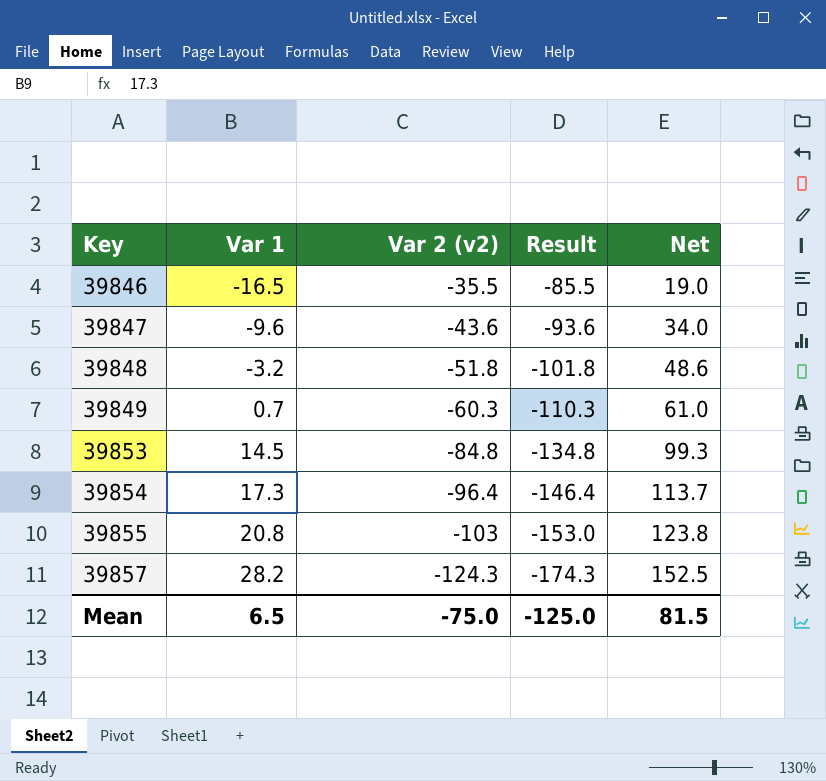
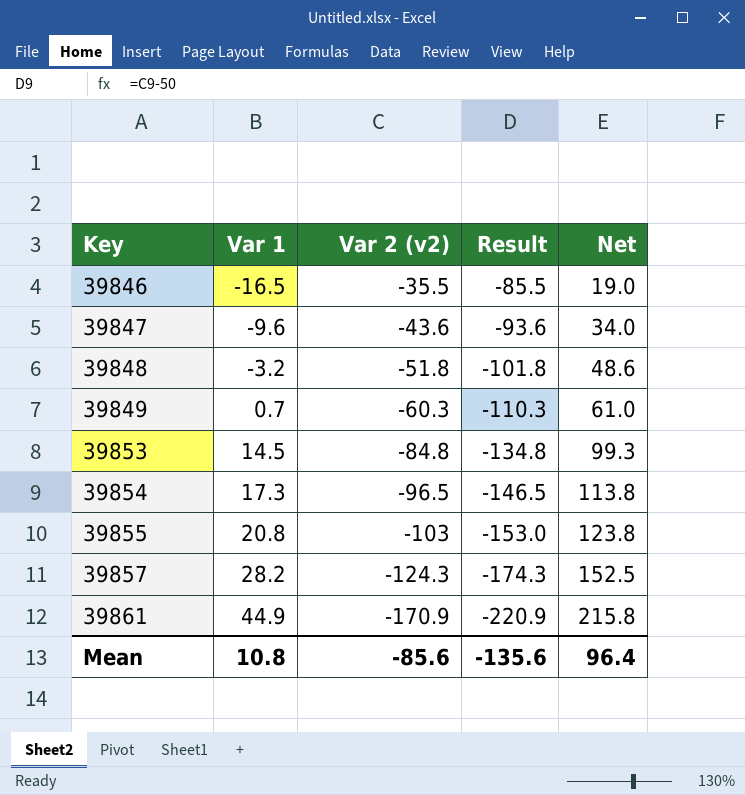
39854 | Var 2 (v2): -96.4 -> -96.5
39854 | Result: -146.4 -> -146.5
39854 | Net: 113.7 -> 113.8
row 39861: none -> 44.9 | -170.9 | -220.9 | 215.8
Mean | Var 1: 6.5 -> 10.8
Mean | Var 2 (v2): -75.0 -> -85.6
Mean | Result: -125.0 -> -135.6
Mean | Net: 81.5 -> 96.4

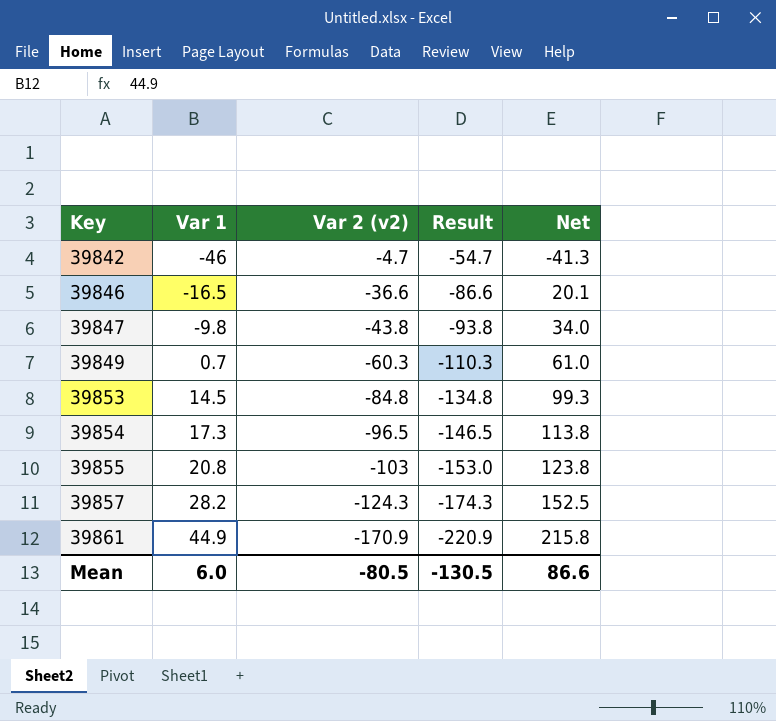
row 39848: -3.2 | -51.8 | -101.8 | 48.6 -> none
row 39842: none -> -46 | -4.7 | -54.7 | -41.3
39846 | Var 2 (v2): -35.5 -> -36.6
39846 | Result: -85.5 -> -86.6
39846 | Net: 19.0 -> 20.1
39847 | Var 1: -9.6 -> -9.8
39847 | Var 2 (v2): -43.6 -> -43.8
39847 | Result: -93.6 -> -93.8
Mean | Var 1: 10.8 -> 6.0
Mean | Var 2 (v2): -85.6 -> -80.5
Mean | Result: -135.6 -> -130.5
Mean | Net: 96.4 -> 86.6

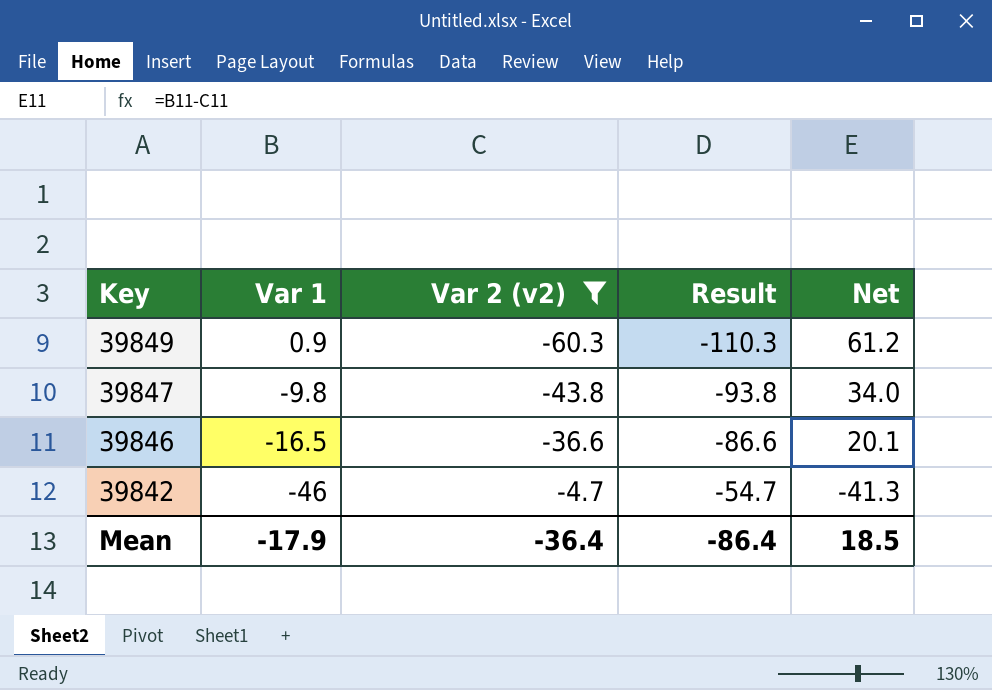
filter: none -> Var 2 (v2) >= -60.3
row order: Key ascending -> Key descending
39849 | Var 1: 0.7 -> 0.9
39849 | Net: 61.0 -> 61.2
Mean | Var 1: 6.0 -> -17.9
Mean | Var 2 (v2): -80.5 -> -36.4
Mean | Result: -130.5 -> -86.4
Mean | Net: 86.6 -> 18.5

